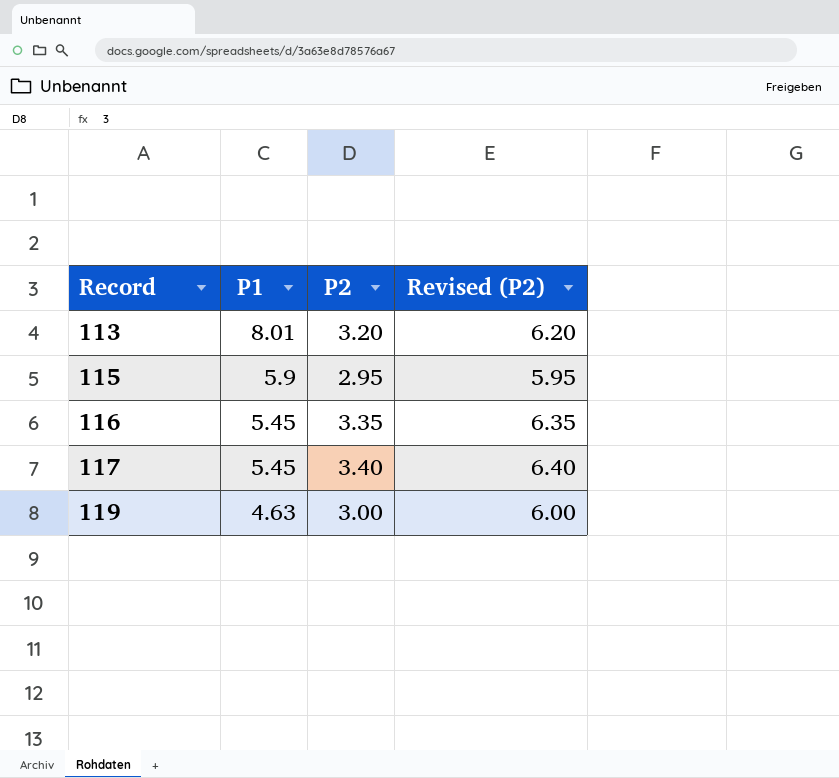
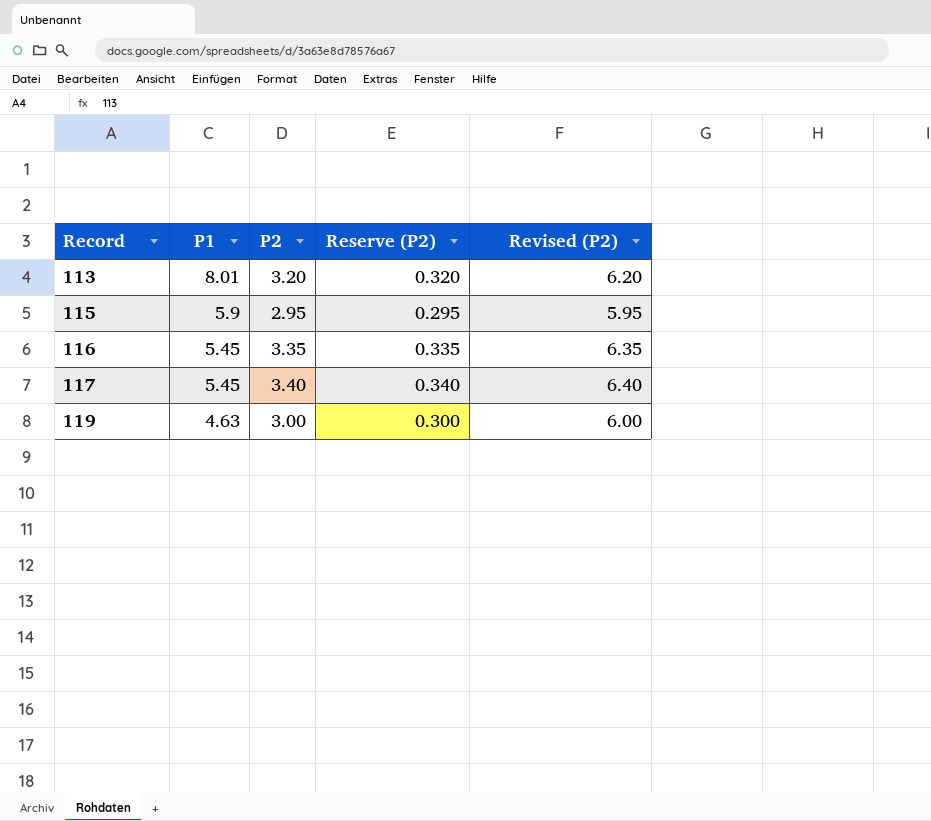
column Reserve (P2) | formula: none -> [P2] * 0.1

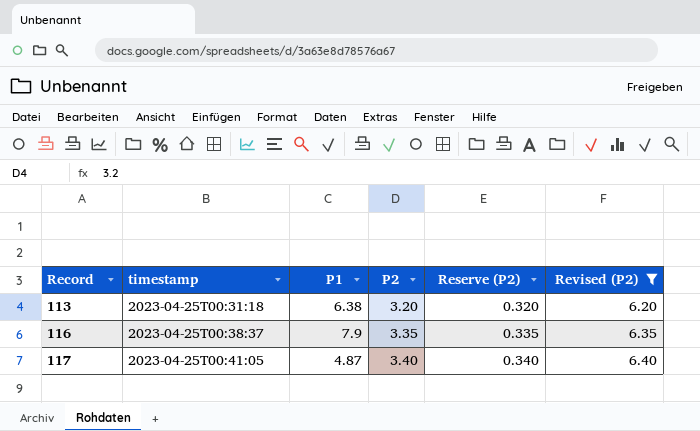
filter: none -> Revised (P2) >= 6.20
column timestamp | position: none -> 2
113 | P1: 8.01 -> 6.38
116 | P1: 5.45 -> 7.9
117 | P1: 5.45 -> 4.87

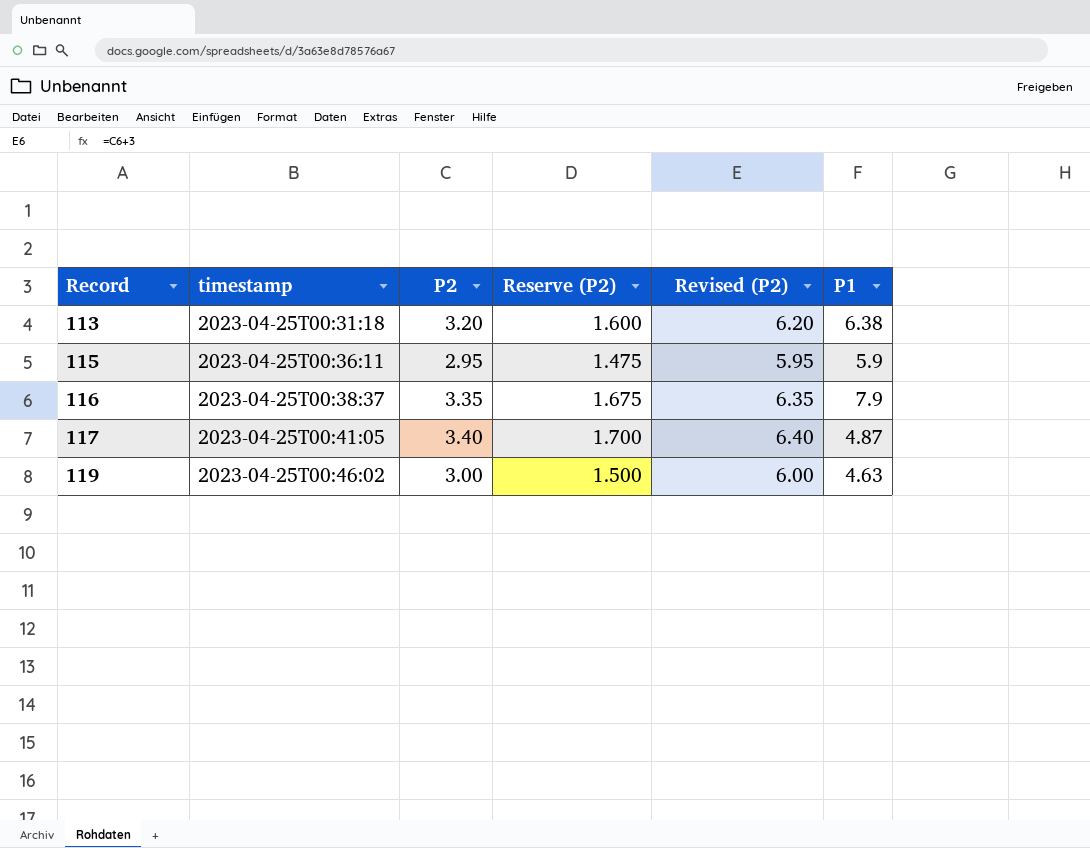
filter: Revised (P2) >= 6.20 -> none
column Reserve (P2) | formula: [P2] * 0.1 -> [P2] * 0.5
column P1 | position: 3 -> 6

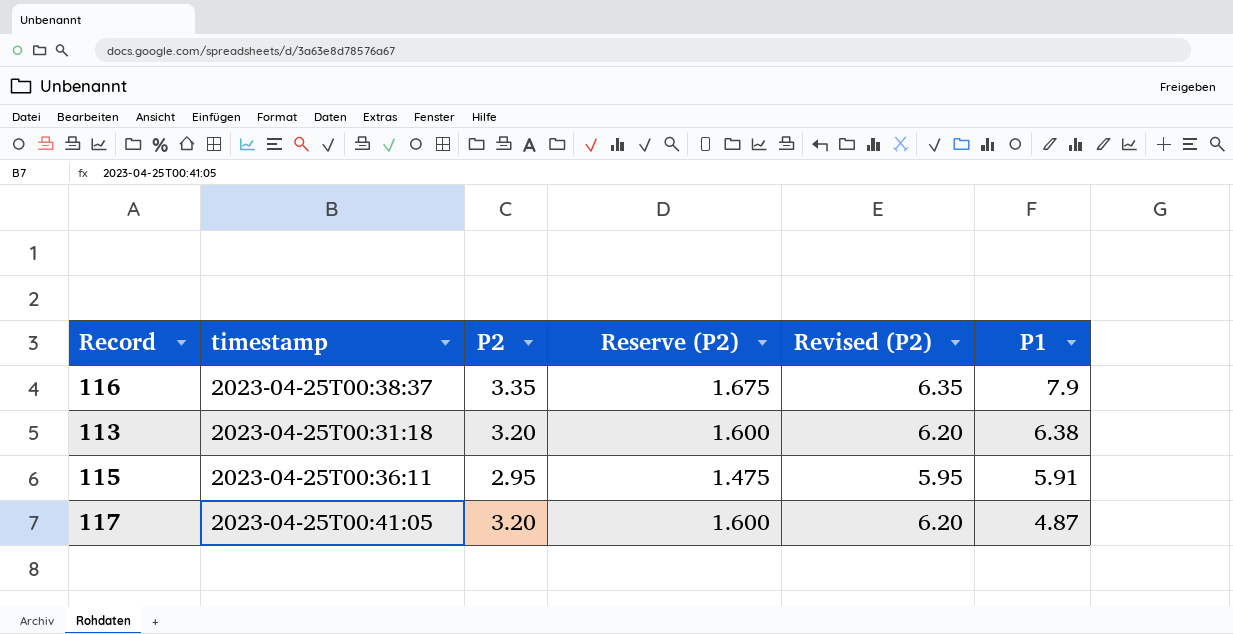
row order: Record ascending -> P1 descending
row 119: 2023-04-25T00:46:02 | 3.00 | 1.500 | 6.00 | 4.63 -> none
115 | P1: 5.9 -> 5.91
117 | P2: 3.40 -> 3.20
117 | Reserve (P2): 1.700 -> 1.600
117 | Revised (P2): 6.40 -> 6.20

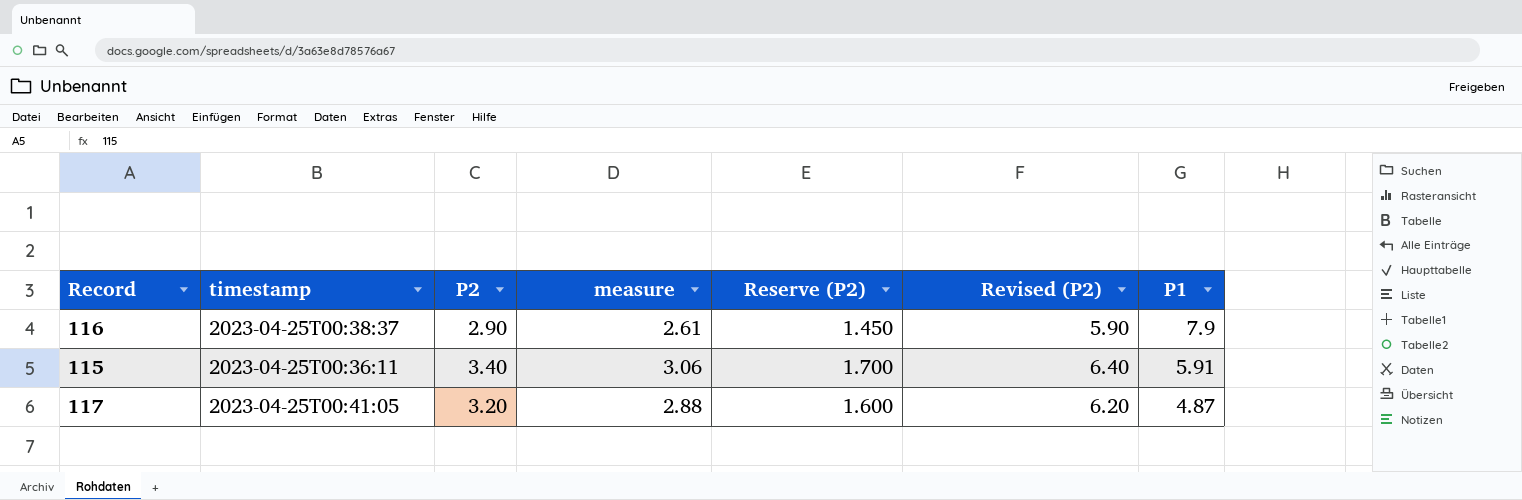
column measure | formula: none -> [P2] * 0.9
row 113: 2023-04-25T00:31:18 | 3.20 | 1.600 | 6.20 | 6.38 -> none
116 | P2: 3.35 -> 2.90
116 | Reserve (P2): 1.675 -> 1.450
116 | Revised (P2): 6.35 -> 5.90
115 | P2: 2.95 -> 3.40
115 | Reserve (P2): 1.475 -> 1.700
115 | Revised (P2): 5.95 -> 6.40

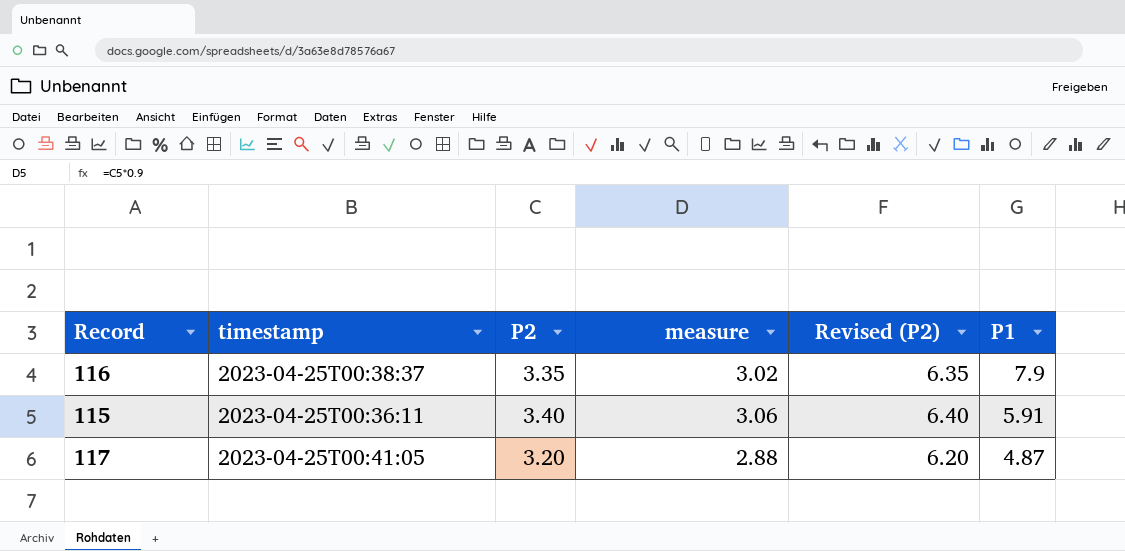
column Reserve (P2) | formula: [P2] * 0.5 -> none
116 | P2: 2.90 -> 3.35
116 | measure: 2.61 -> 3.02
116 | Revised (P2): 5.90 -> 6.35

